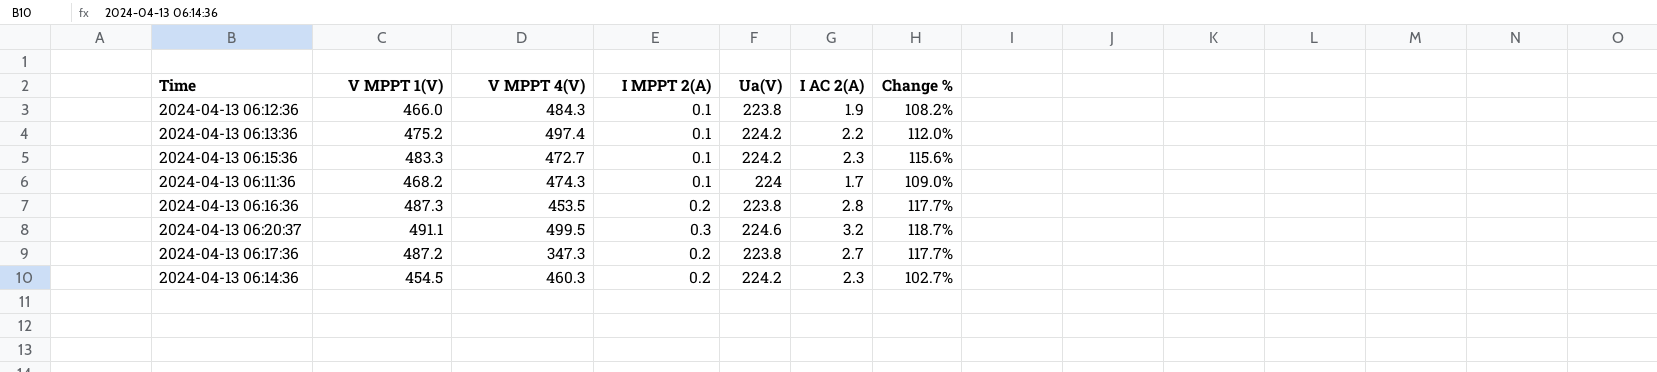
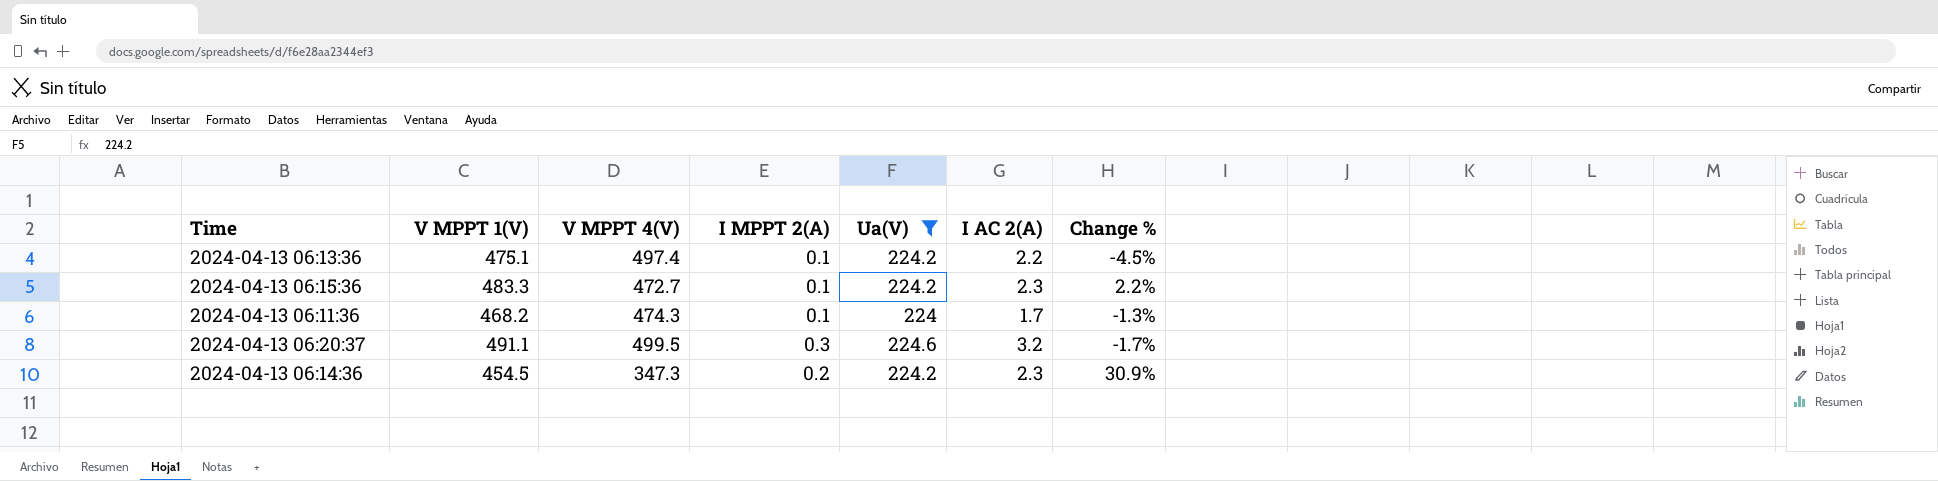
filter: none -> Ua(V) != 223.8
column Change % | formula: ([V MPPT 1(V)] - [Ua(V)]) / [Ua(V)] -> ([V MPPT 1(V)] - [V MPPT 4(V)]) / [V MPPT 4(V)]
2024-04-13 06:13:36 | V MPPT 1(V): 475.2 -> 475.1
2024-04-13 06:14:36 | V MPPT 4(V): 460.3 -> 347.3

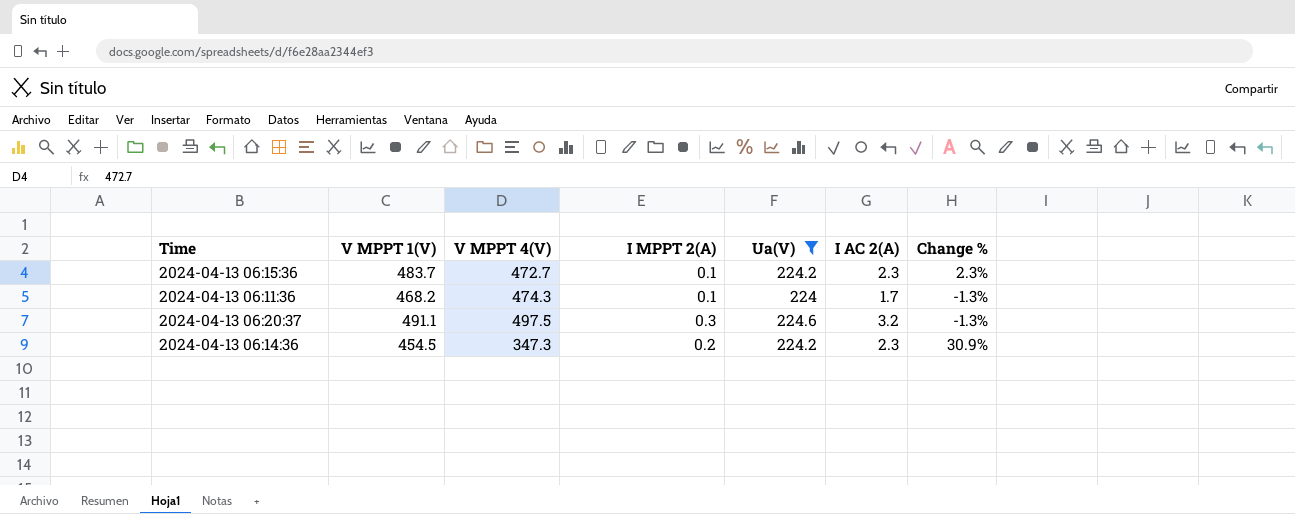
row 2024-04-13 06:13:36: 475.1 | 497.4 | 0.1 | 224.2 | 2.2 | -4.5% -> none
2024-04-13 06:15:36 | V MPPT 1(V): 483.3 -> 483.7
2024-04-13 06:15:36 | Change %: 2.2% -> 2.3%
2024-04-13 06:20:37 | V MPPT 4(V): 499.5 -> 497.5
2024-04-13 06:20:37 | Change %: -1.7% -> -1.3%

